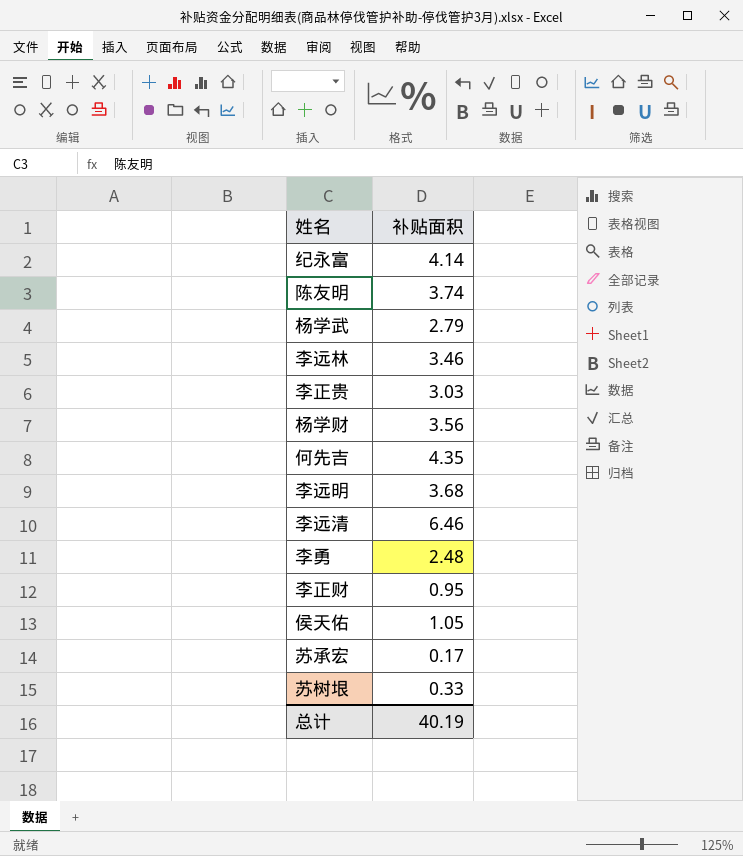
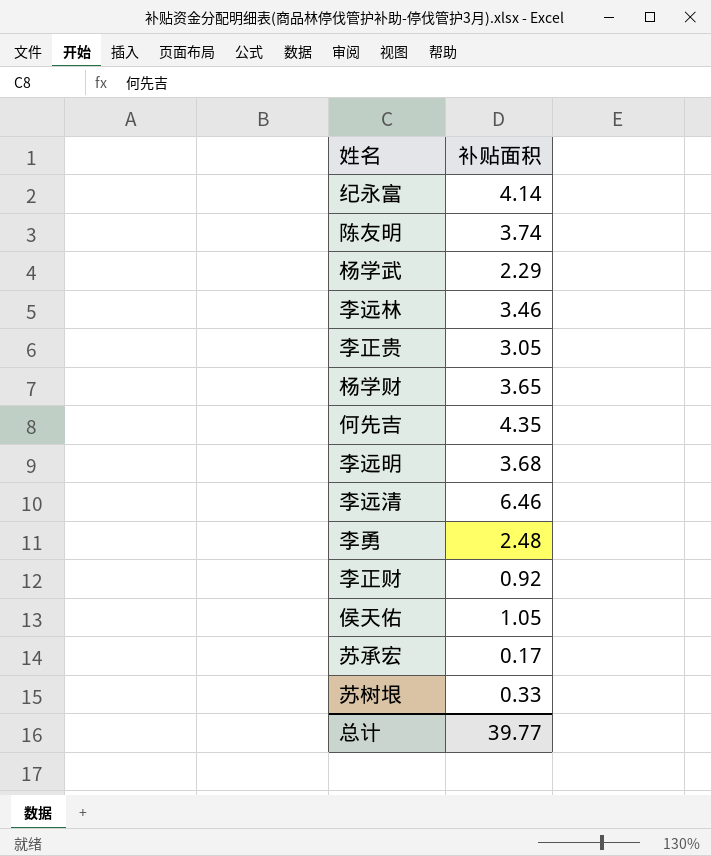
杨学武 | 补贴面积: 2.79 -> 2.29
李正贵 | 补贴面积: 3.03 -> 3.05
杨学财 | 补贴面积: 3.56 -> 3.65
李正财 | 补贴面积: 0.95 -> 0.92
总计 | 补贴面积: 40.19 -> 39.77

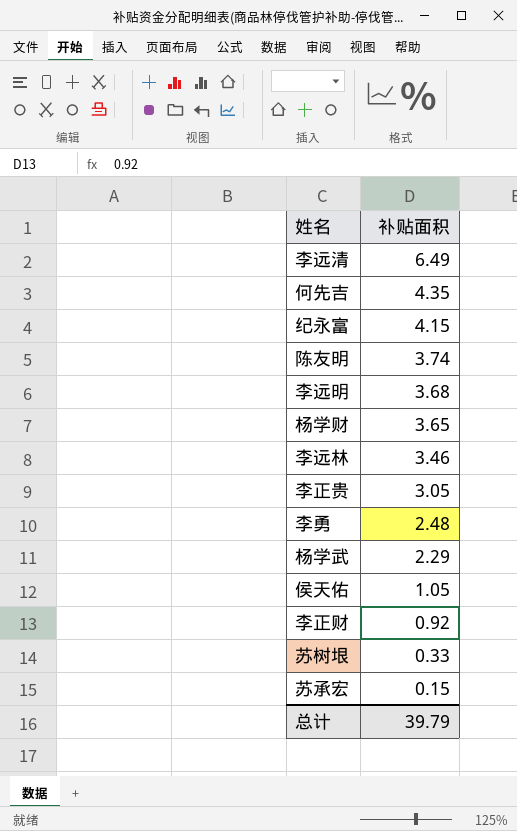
row order: none -> 补贴面积 descending
李远清 | 补贴面积: 6.46 -> 6.49
纪永富 | 补贴面积: 4.14 -> 4.15
苏承宏 | 补贴面积: 0.17 -> 0.15
总计 | 补贴面积: 39.77 -> 39.79

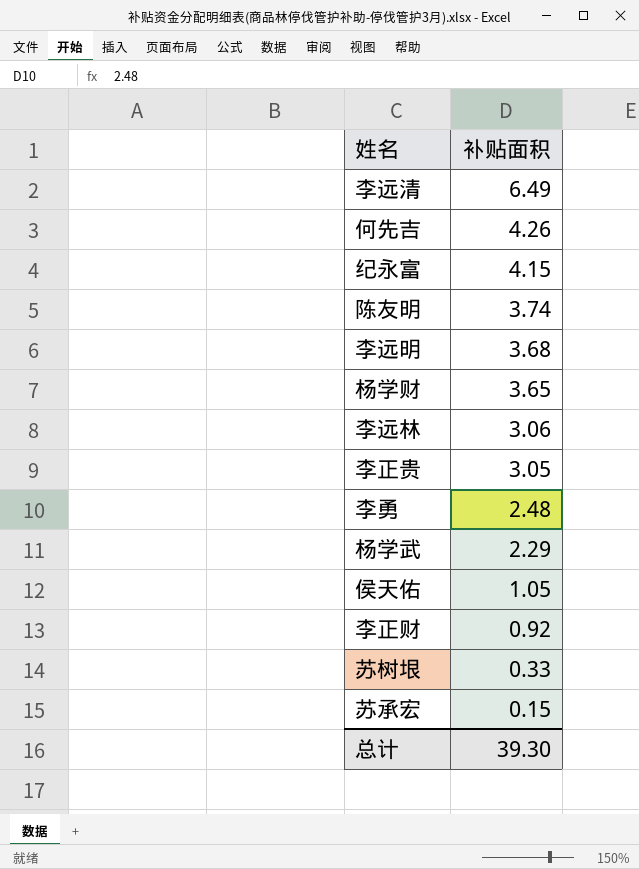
何先吉 | 补贴面积: 4.35 -> 4.26
李远林 | 补贴面积: 3.46 -> 3.06
总计 | 补贴面积: 39.79 -> 39.30

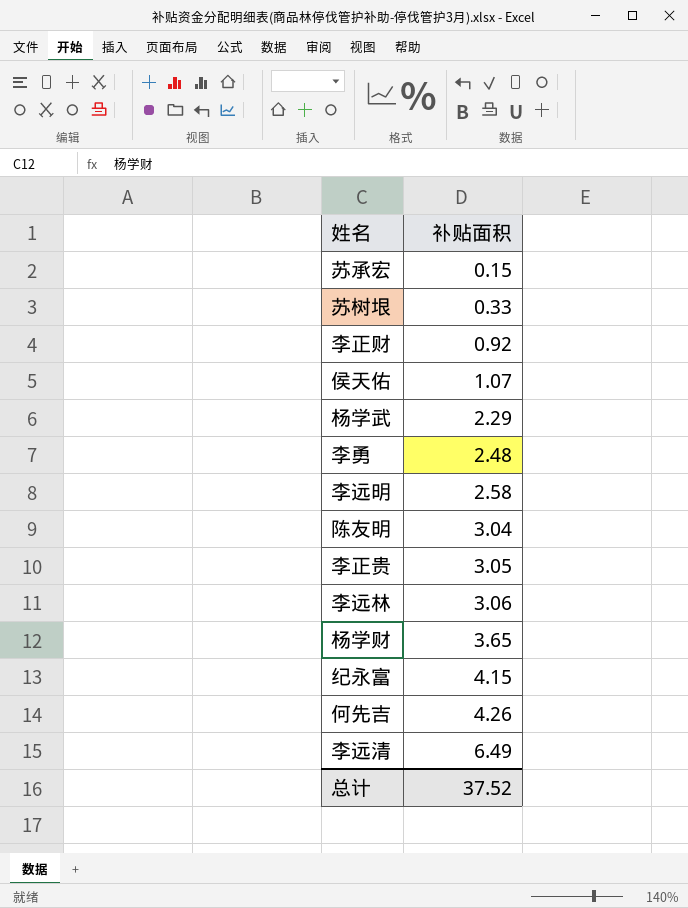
row order: 补贴面积 descending -> 补贴面积 ascending
侯天佑 | 补贴面积: 1.05 -> 1.07
李远明 | 补贴面积: 3.68 -> 2.58
陈友明 | 补贴面积: 3.74 -> 3.04
总计 | 补贴面积: 39.30 -> 37.52

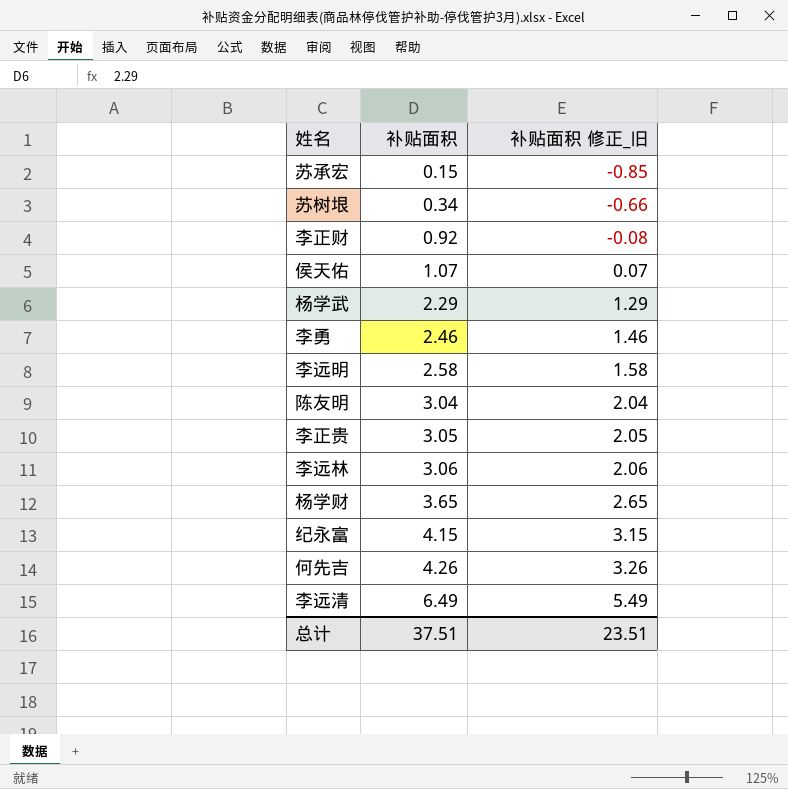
column 补贴面积 修正_旧 | formula: none -> [补贴面积] - 1
苏树垠 | 补贴面积: 0.33 -> 0.34
李勇 | 补贴面积: 2.48 -> 2.46
总计 | 补贴面积: 37.52 -> 37.51

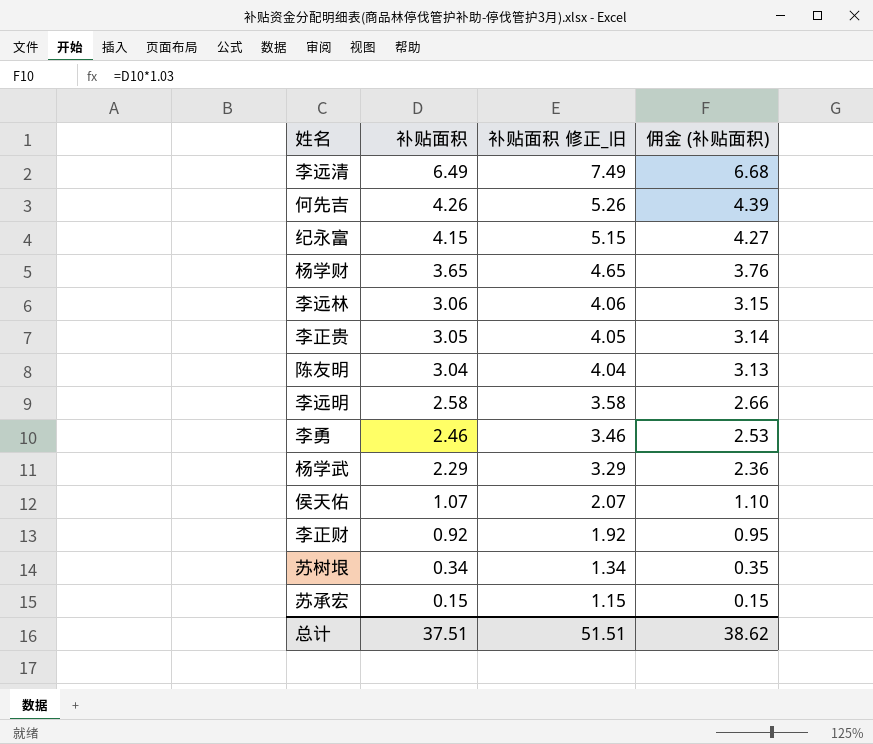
row order: 补贴面积 ascending -> 补贴面积 descending
column 补贴面积 修正_旧 | formula: [补贴面积] - 1 -> [补贴面积] + 1
column 佣金 (补贴面积) | formula: none -> [补贴面积] * 1.03
总计 | 补贴面积 修正_旧: 23.51 -> 51.51

